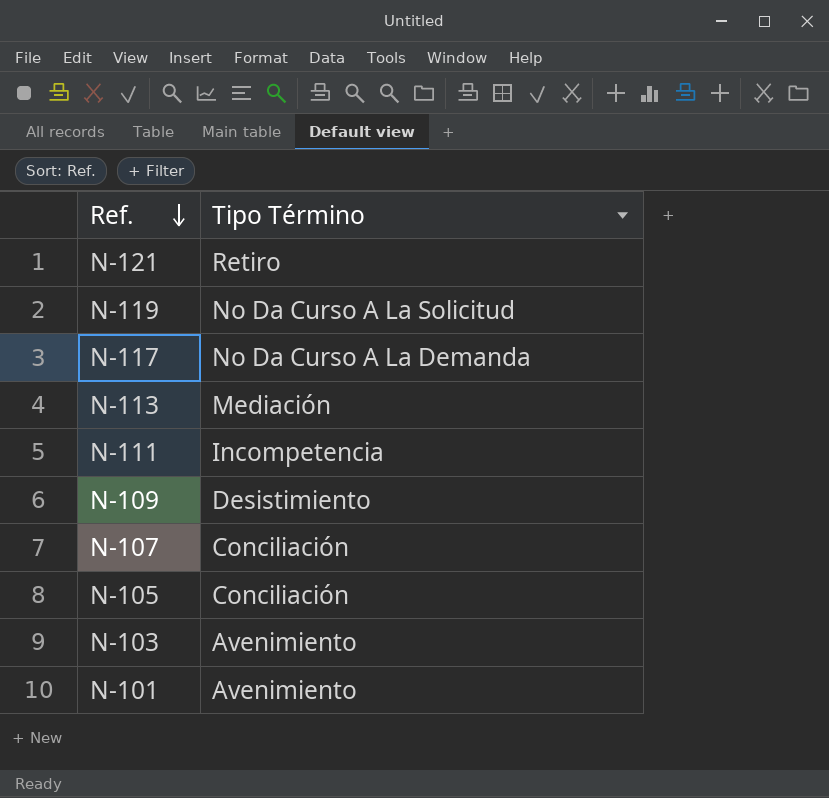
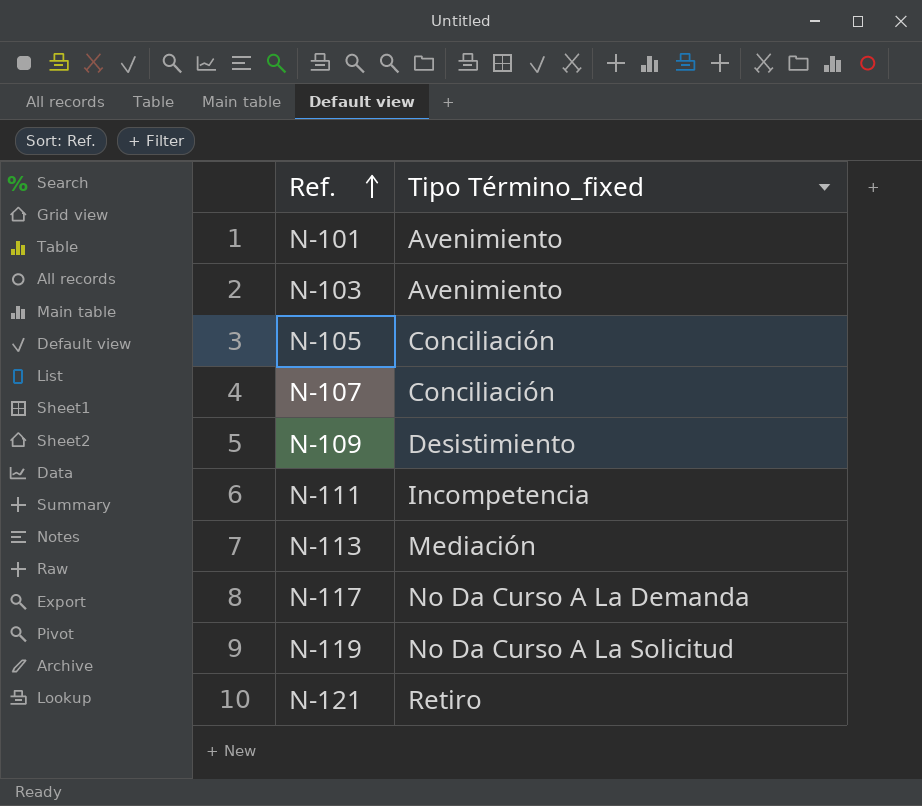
row order: Ref. descending -> Ref. ascending
column name: Tipo Término -> Tipo Término_fixed

